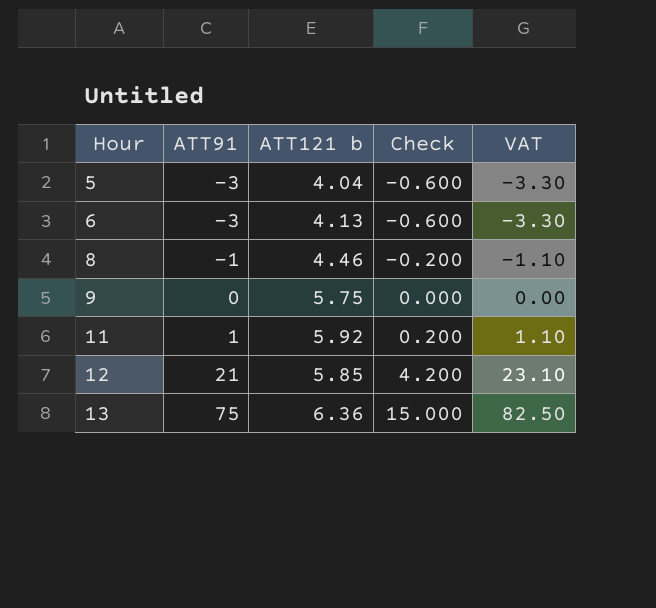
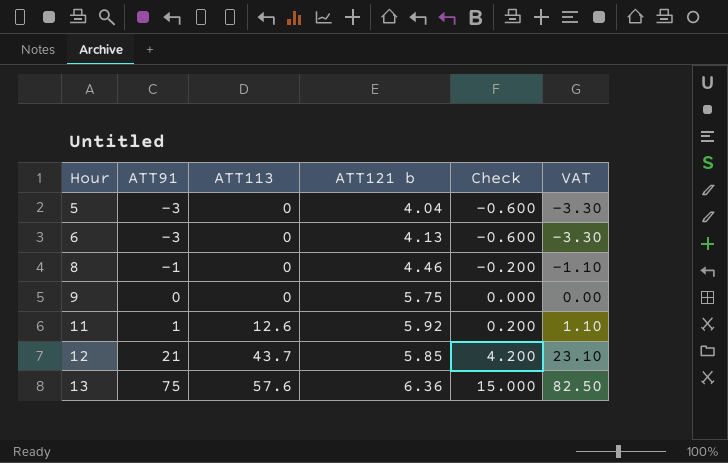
column ATT113 | position: none -> 3

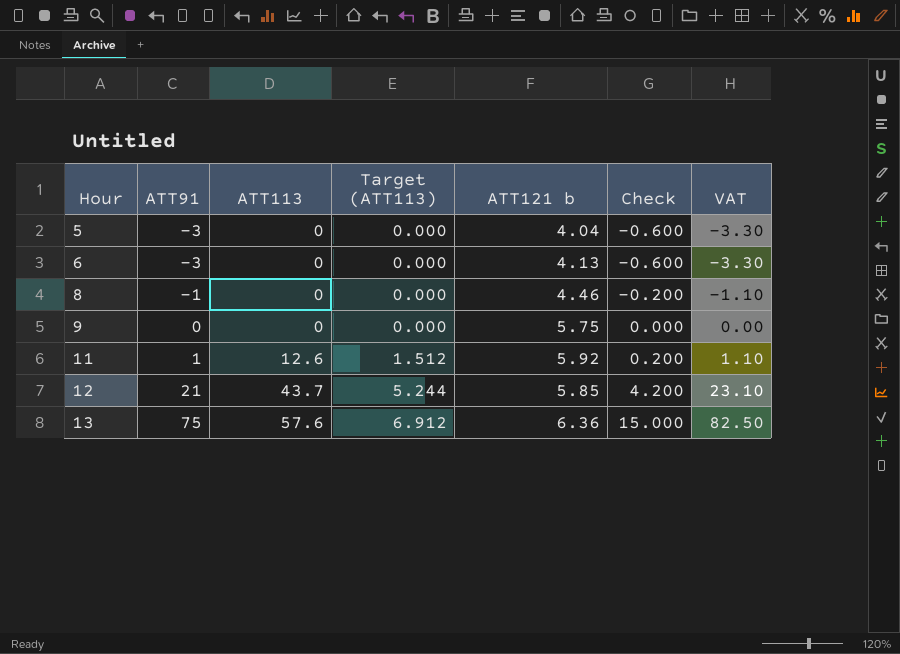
column Target (ATT113) | formula: none -> [ATT113] * 0.12

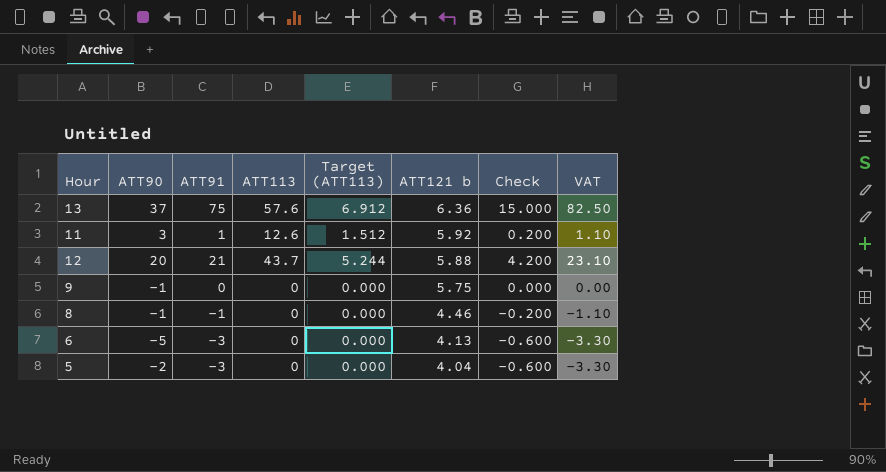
row order: Hour ascending -> ATT121 b descending
column ATT90 | position: none -> 2
12 | ATT121 b: 5.85 -> 5.88

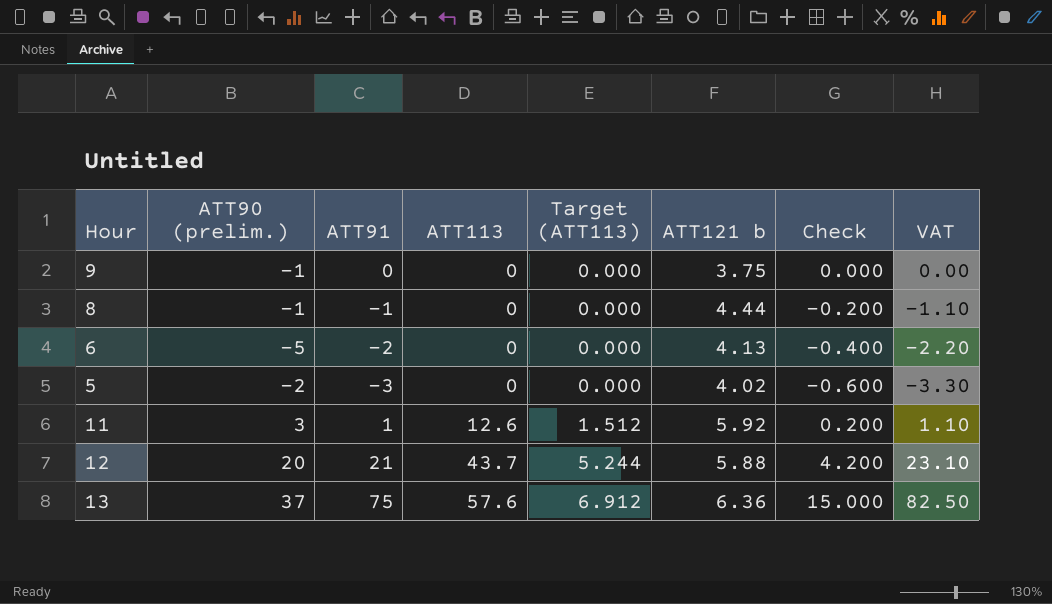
row order: ATT121 b descending -> ATT113 ascending
column name: ATT90 -> ATT90 (prelim.)
9 | ATT121 b: 5.75 -> 3.75
8 | ATT121 b: 4.46 -> 4.44
6 | ATT91: -3 -> -2
6 | Check: -0.600 -> -0.400
6 | VAT: -3.30 -> -2.20
5 | ATT121 b: 4.04 -> 4.02

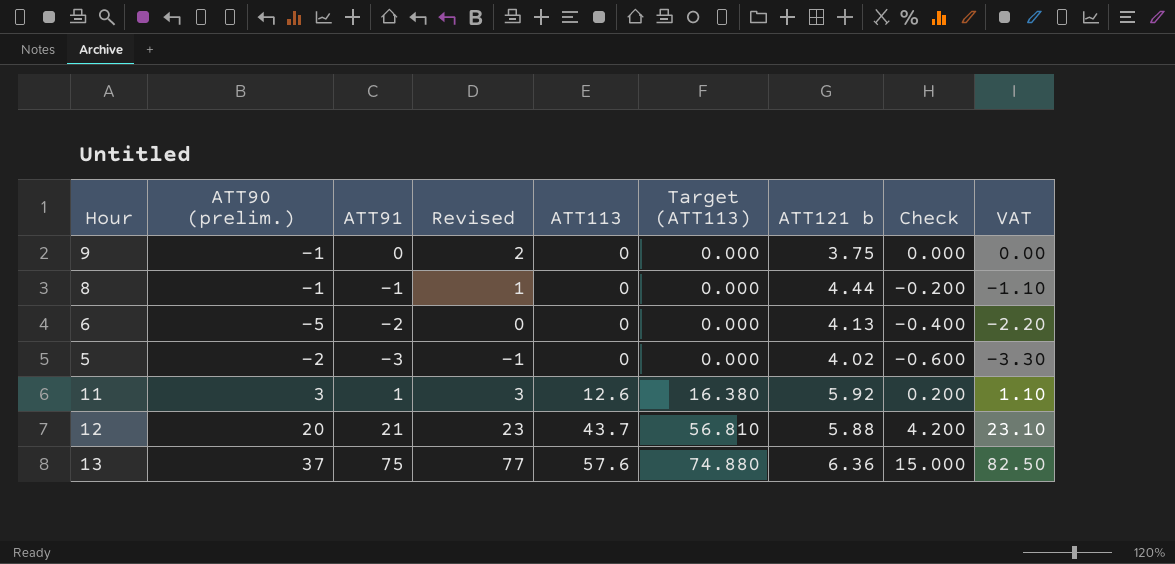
column Revised | formula: none -> [ATT91] + 2
column Target (ATT113) | formula: [ATT113] * 0.12 -> [ATT113] * 1.3

